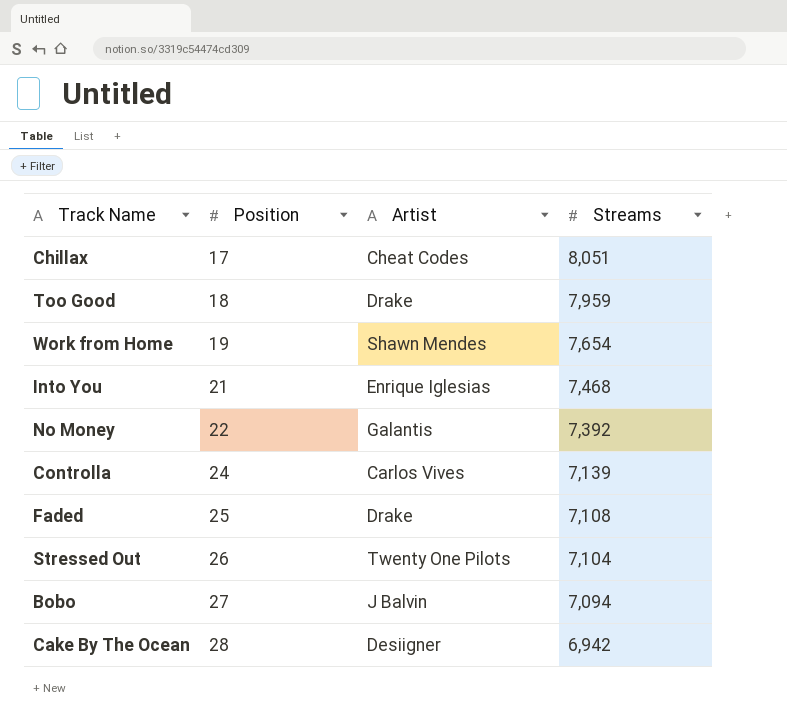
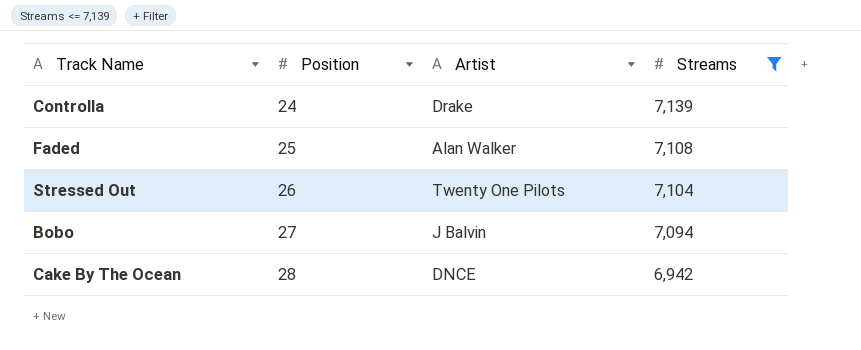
filter: none -> Streams <= 7,139
Controlla | Artist: Carlos Vives -> Drake
Faded | Artist: Drake -> Alan Walker
Cake By The Ocean | Artist: Desiigner -> DNCE

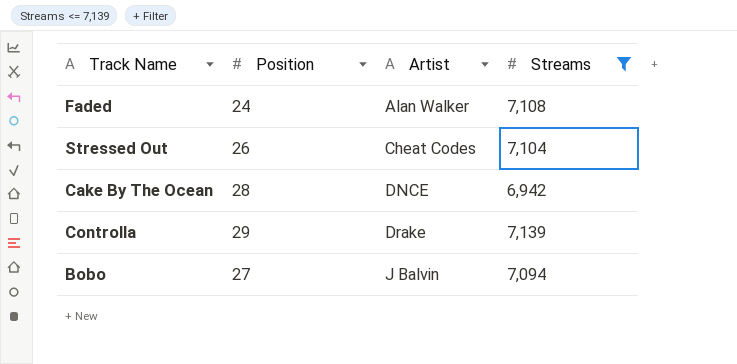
row order: Position ascending -> Artist ascending
Faded | Position: 25 -> 24
Stressed Out | Artist: Twenty One Pilots -> Cheat Codes
Controlla | Position: 24 -> 29

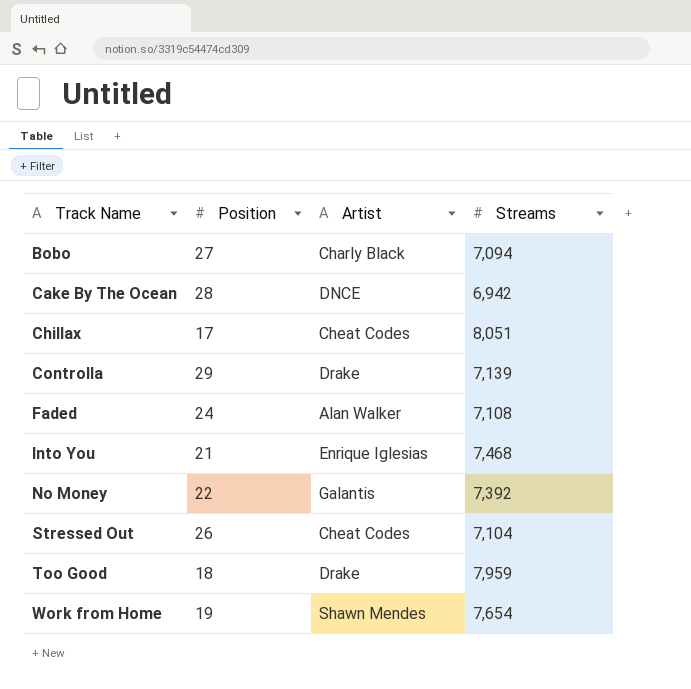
filter: Streams <= 7,139 -> none
row order: Artist ascending -> Track Name ascending
Bobo | Artist: J Balvin -> Charly Black

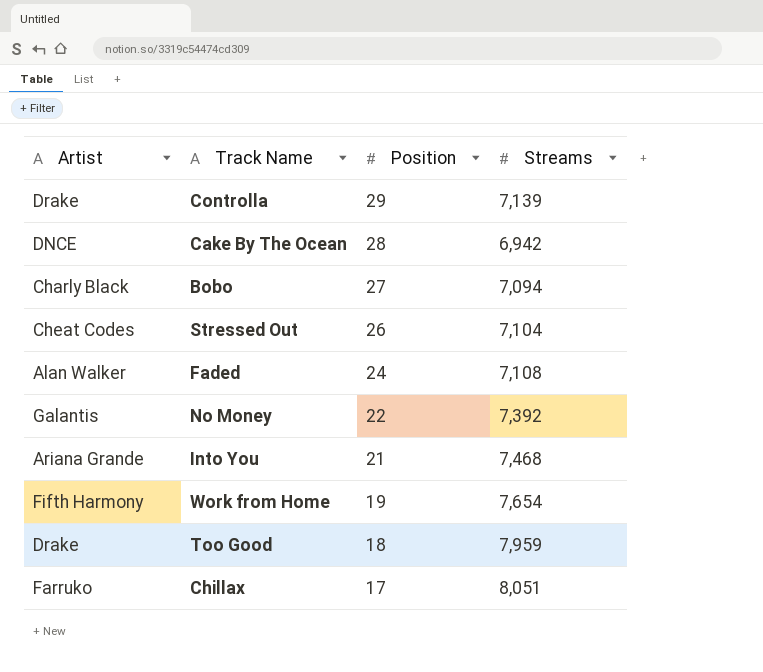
row order: Track Name ascending -> Position descending
column Artist | position: 3 -> 1
Into You | Artist: Enrique Iglesias -> Ariana Grande
Work from Home | Artist: Shawn Mendes -> Fifth Harmony
Chillax | Artist: Cheat Codes -> Farruko

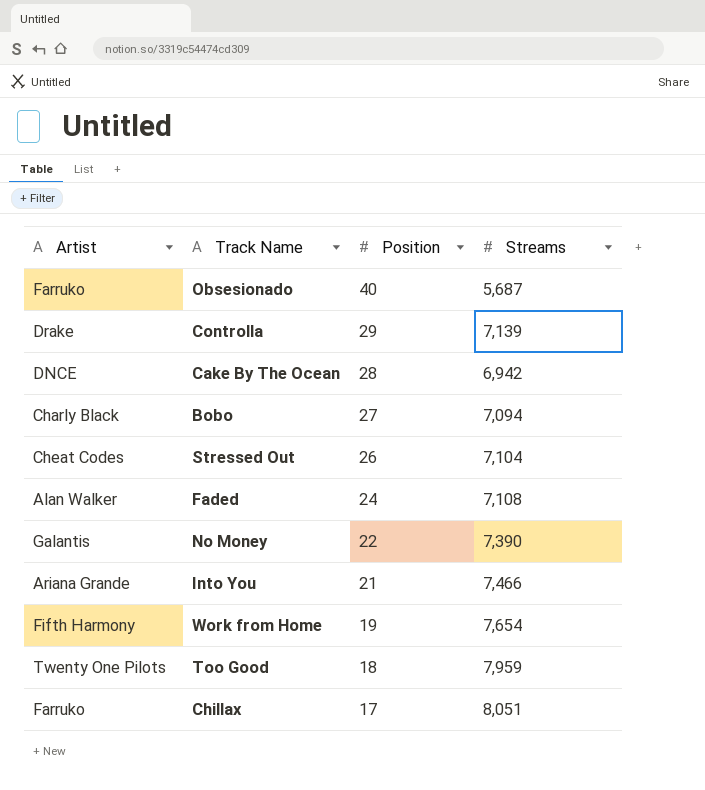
row Obsesionado: none -> Farruko | 40 | 5,687
No Money | Streams: 7,392 -> 7,390
Into You | Streams: 7,468 -> 7,466
Too Good | Artist: Drake -> Twenty One Pilots

